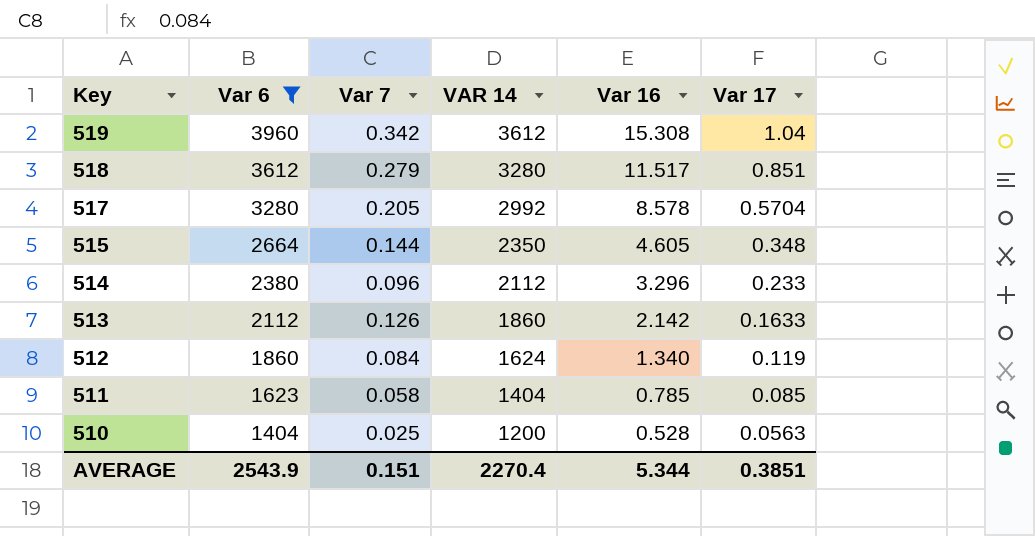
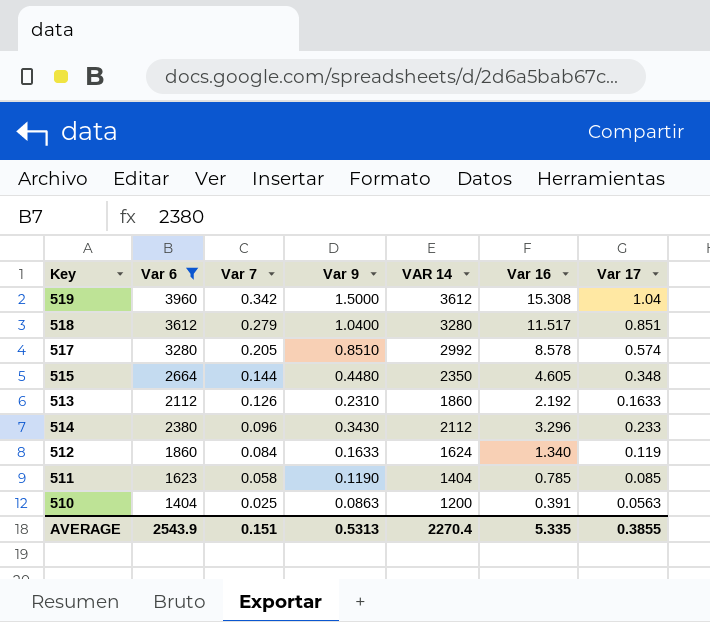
row order: Key descending -> Var 7 descending
column Var 9 | position: none -> 4
517 | Var 17: 0.5704 -> 0.574
513 | Var 16: 2.142 -> 2.192
510 | Var 16: 0.528 -> 0.391
AVERAGE | Var 16: 5.344 -> 5.335
AVERAGE | Var 17: 0.3851 -> 0.3855

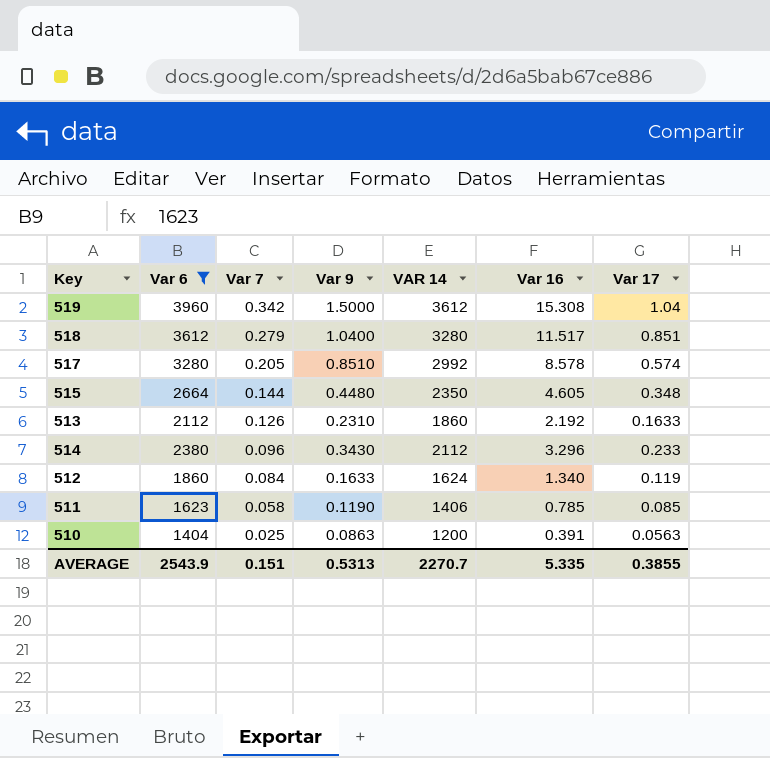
511 | VAR 14: 1404 -> 1406
AVERAGE | VAR 14: 2270.4 -> 2270.7

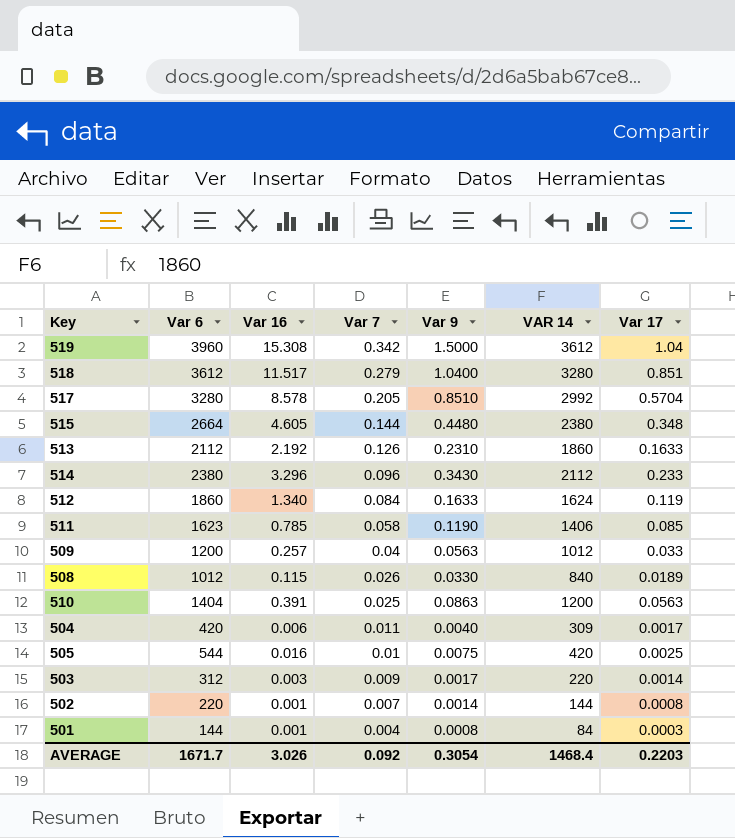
filter: Var 6 >= 1404 -> none
column Var 16 | position: 6 -> 3
517 | Var 17: 0.574 -> 0.5704
515 | VAR 14: 2350 -> 2380
AVERAGE | Var 6: 2543.9 -> 1671.7
AVERAGE | Var 16: 5.335 -> 3.026
AVERAGE | Var 7: 0.151 -> 0.092
AVERAGE | Var 9: 0.5313 -> 0.3054
AVERAGE | VAR 14: 2270.7 -> 1468.4
AVERAGE | Var 17: 0.3855 -> 0.2203

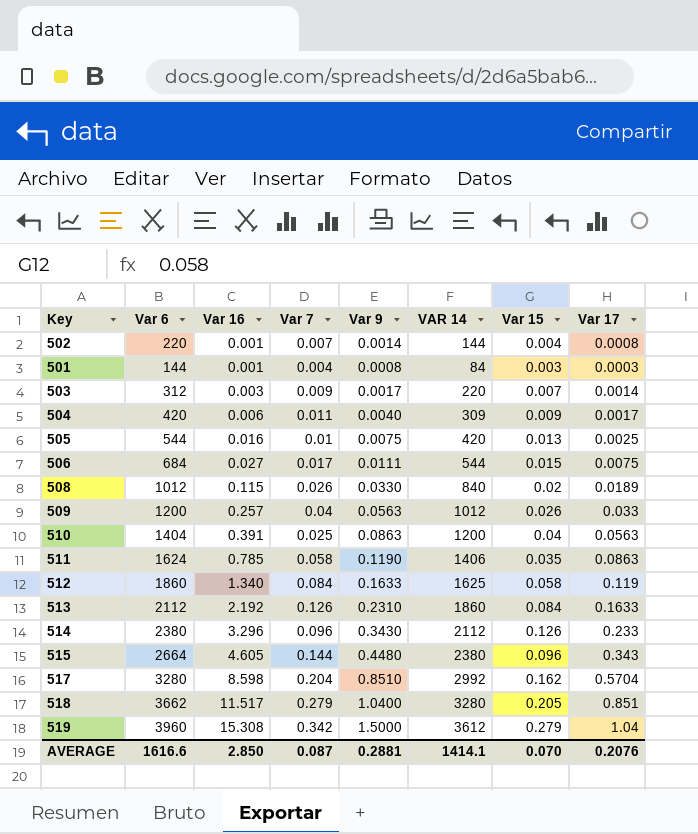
row order: Var 7 descending -> Var 16 ascending
column Var 15 | position: none -> 7
row 506: none -> 684 | 0.027 | 0.017 | 0.0111 | 544 | 0.015 | 0.0075
511 | Var 6: 1623 -> 1624
511 | Var 17: 0.085 -> 0.0863
512 | VAR 14: 1624 -> 1625
515 | Var 17: 0.348 -> 0.343
517 | Var 16: 8.578 -> 8.598
517 | Var 7: 0.205 -> 0.204
518 | Var 6: 3612 -> 3662
AVERAGE | Var 6: 1671.7 -> 1616.6
AVERAGE | Var 16: 3.026 -> 2.850
AVERAGE | Var 7: 0.092 -> 0.087
AVERAGE | Var 9: 0.3054 -> 0.2881
AVERAGE | VAR 14: 1468.4 -> 1414.1
AVERAGE | Var 17: 0.2203 -> 0.2076

